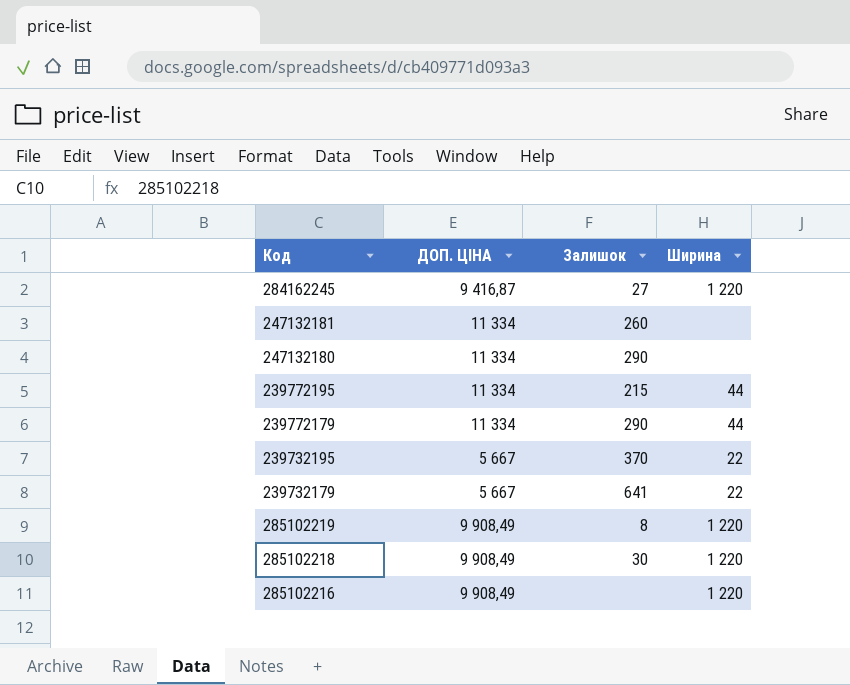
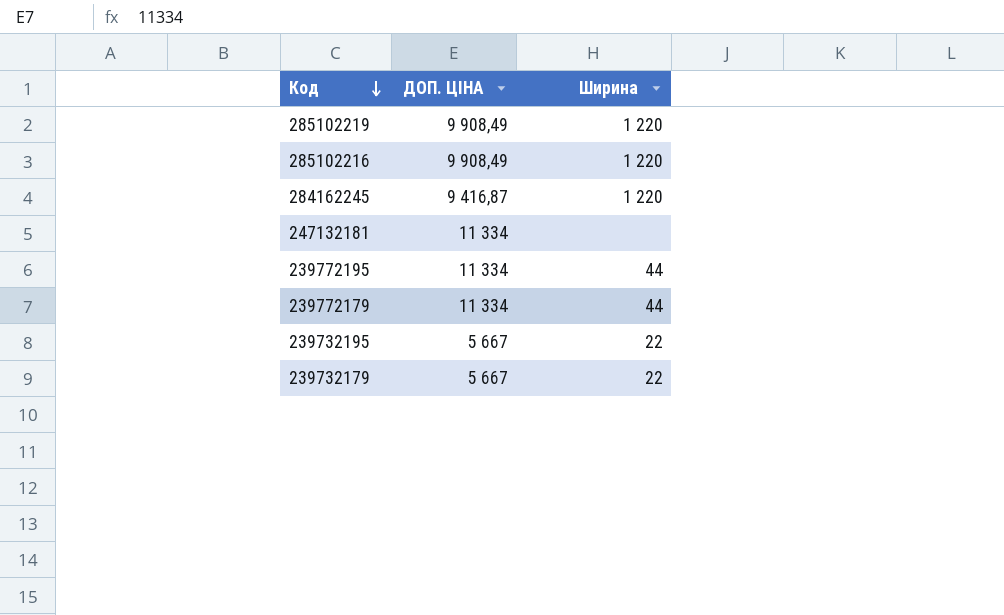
row order: none -> Код descending
column Залишок | position: 3 -> none
row 247132180: 11 334 | 290 | none -> none
row 285102218: 9 908,49 | 30 | 1 220 -> none

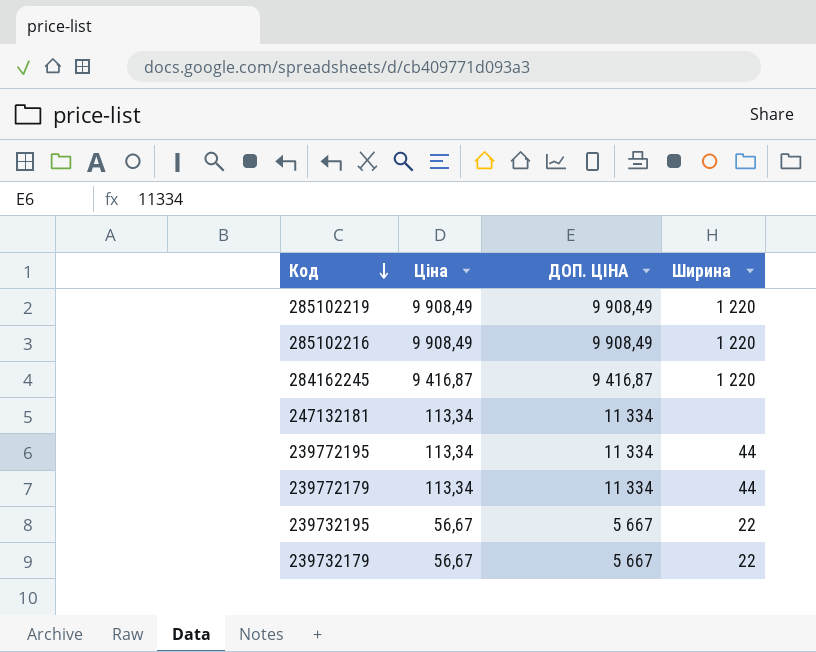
column Ціна | position: none -> 2

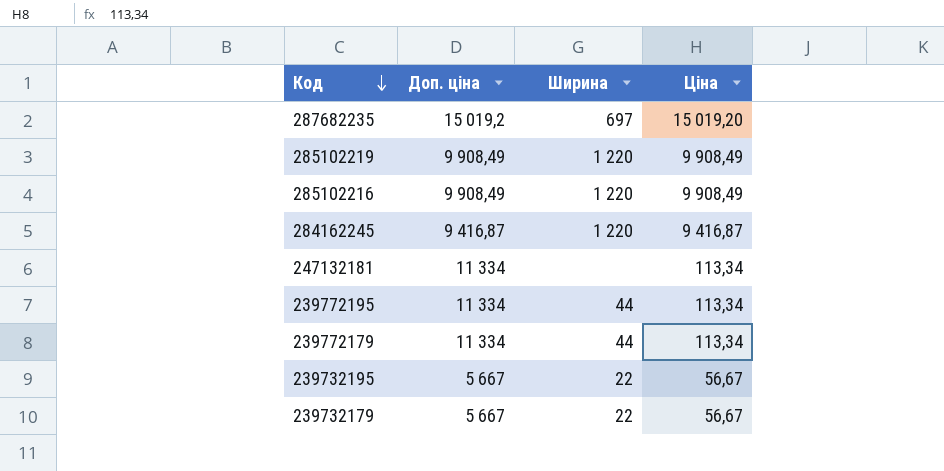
column name: ДОП. ЦІНА -> Доп. ціна
column Ціна | position: 2 -> 4
row 287682235: none -> 15 019,2 | 697 | 15 019,20

